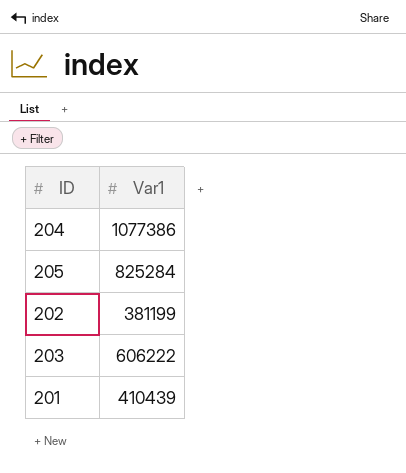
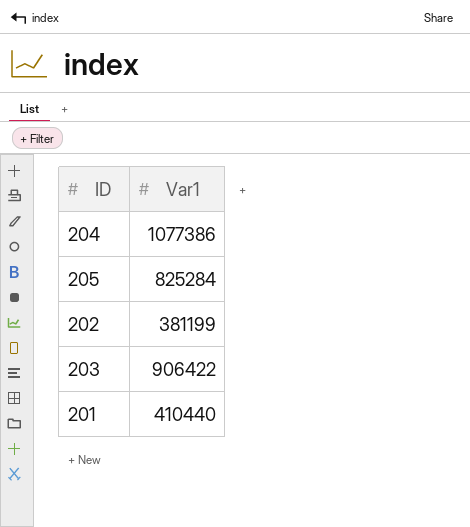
203 | Var1: 606222 -> 906422
201 | Var1: 410439 -> 410440

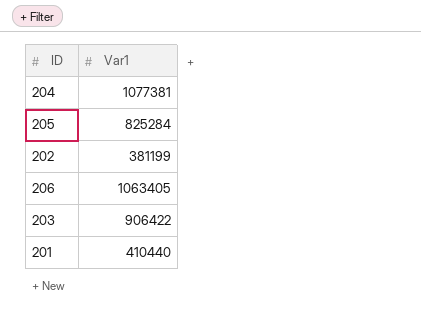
204 | Var1: 1077386 -> 1077381
row 206: none -> 1063405

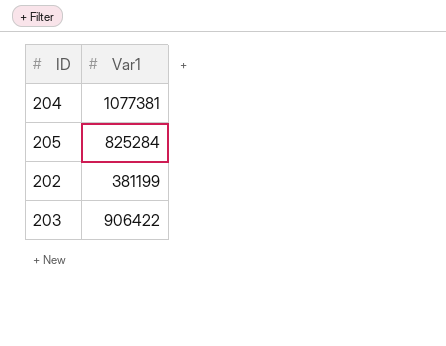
row 206: 1063405 -> none
row 201: 410440 -> none

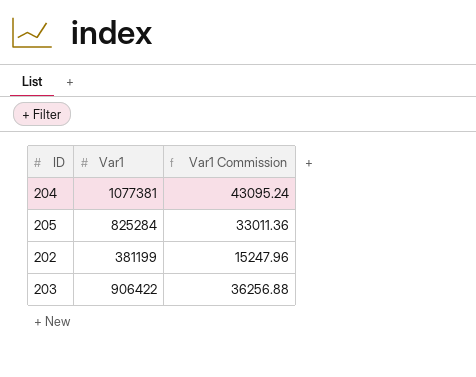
column Var1 Commission | formula: none -> [Var1] * 0.04

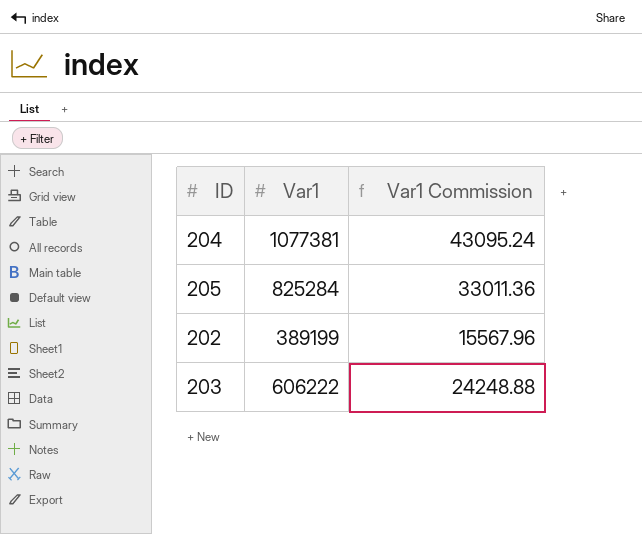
202 | Var1: 381199 -> 389199
202 | Var1 Commission: 15247.96 -> 15567.96
203 | Var1: 906422 -> 606222
203 | Var1 Commission: 36256.88 -> 24248.88

